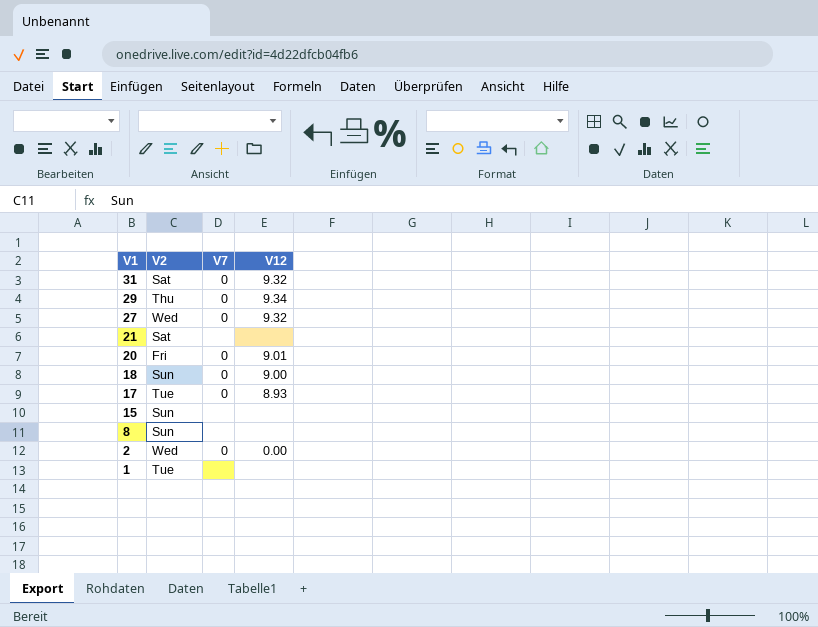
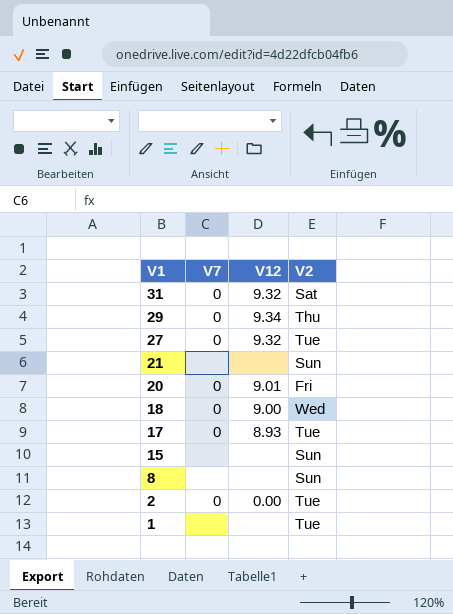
column V2 | position: 2 -> 4
27 | V2: Wed -> Tue
21 | V2: Sat -> Sun
18 | V2: Sun -> Wed
2 | V2: Wed -> Tue

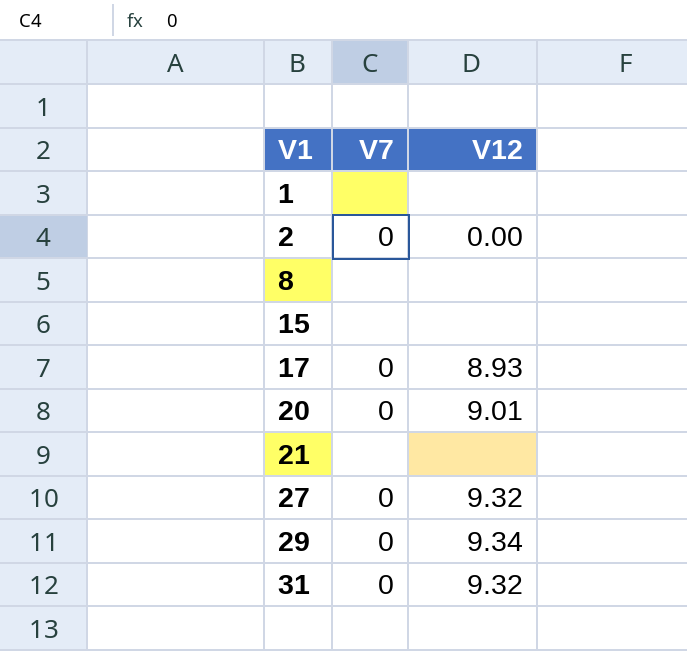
row order: V1 descending -> V1 ascending
column V2 | position: 4 -> none
row 18: 0 | 9.00 | Wed -> none

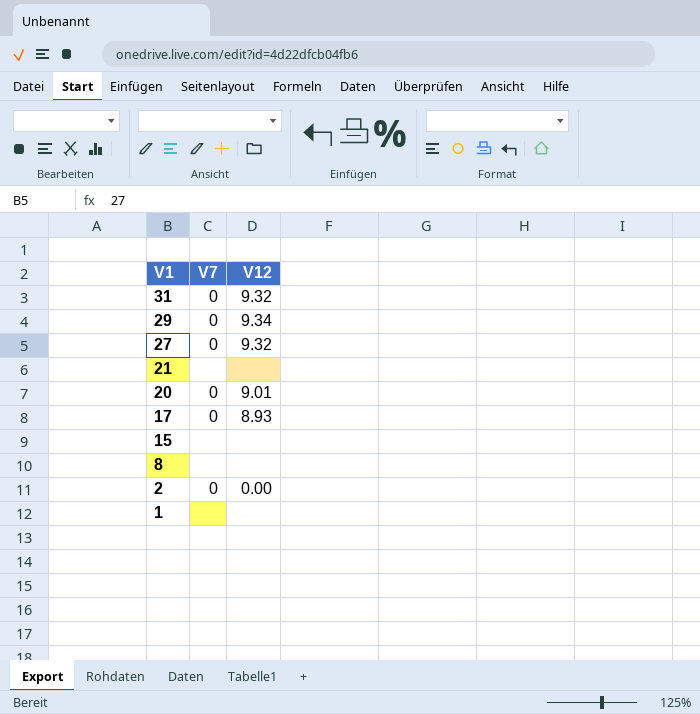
row order: V1 ascending -> V1 descending

